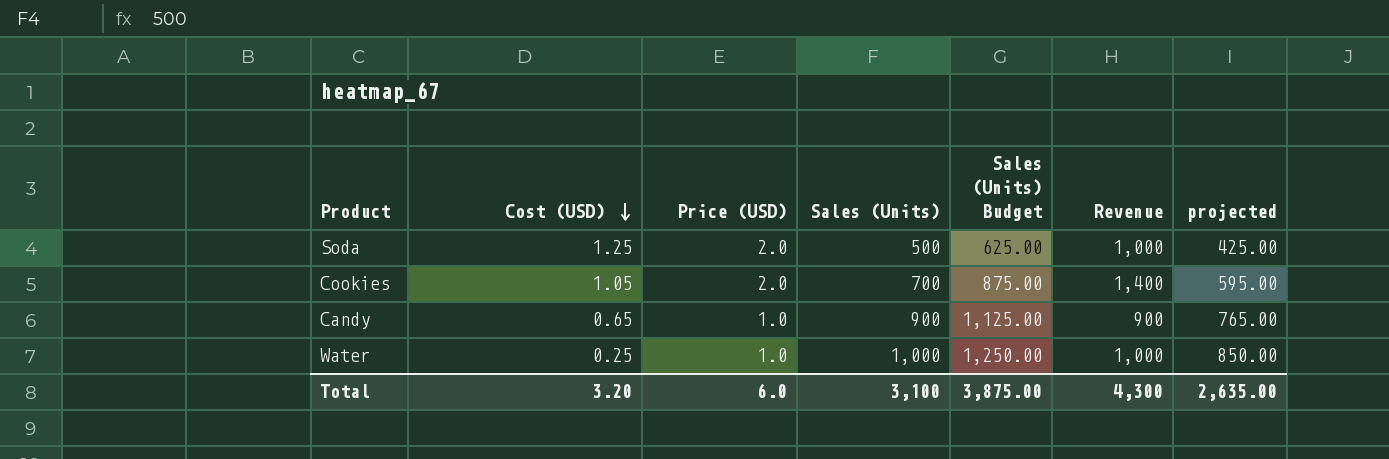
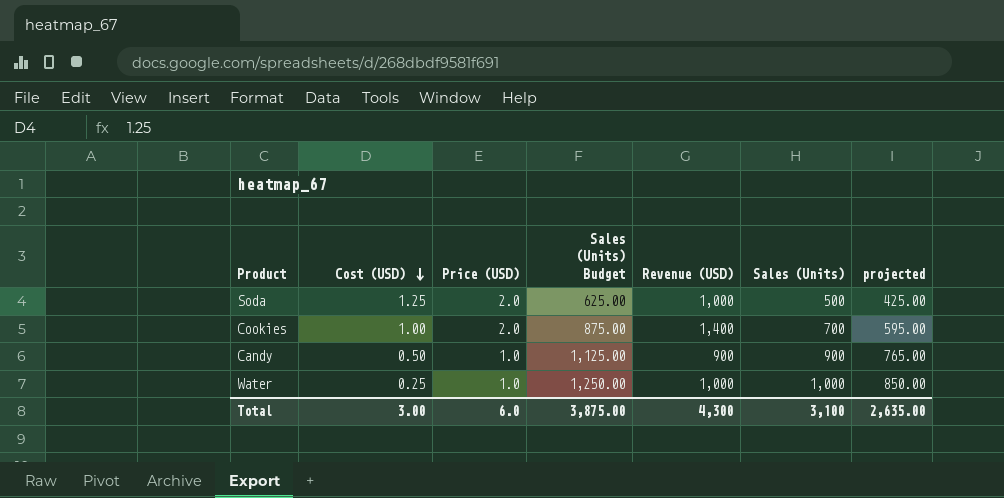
column name: Revenue -> Revenue (USD)
column Sales (Units) | position: 4 -> 6
Cookies | Cost (USD): 1.05 -> 1.00
Candy | Cost (USD): 0.65 -> 0.50
Total | Cost (USD): 3.20 -> 3.00

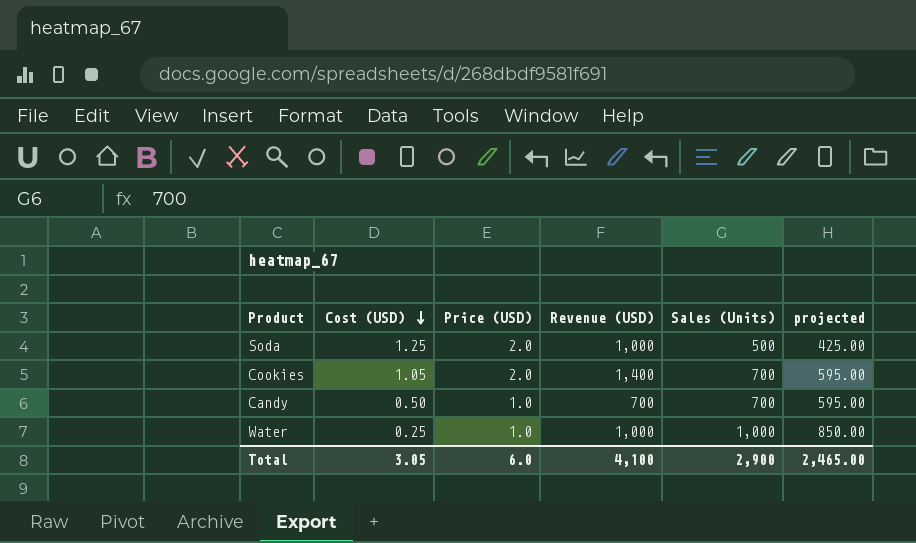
column Sales (Units) Budget | formula: [Sales (Units)] * 1.25 -> none
Cookies | Cost (USD): 1.00 -> 1.05
Candy | Revenue (USD): 900 -> 700
Candy | Sales (Units): 900 -> 700
Candy | projected: 765.00 -> 595.00
Total | Cost (USD): 3.00 -> 3.05
Total | Revenue (USD): 4,300 -> 4,100
Total | Sales (Units): 3,100 -> 2,900
Total | projected: 2,635.00 -> 2,465.00

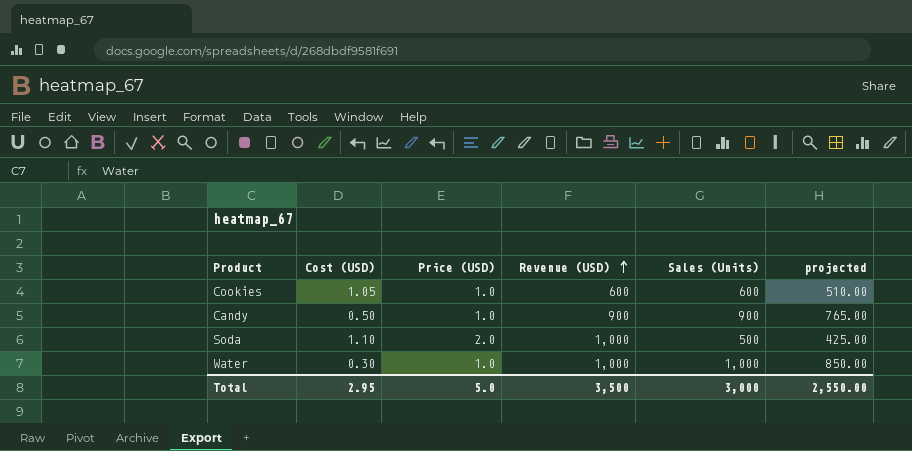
row order: Cost (USD) descending -> Revenue (USD) ascending
Cookies | Price (USD): 2.0 -> 1.0
Cookies | Revenue (USD): 1,400 -> 600
Cookies | Sales (Units): 700 -> 600
Cookies | projected: 595.00 -> 510.00
Candy | Revenue (USD): 700 -> 900
Candy | Sales (Units): 700 -> 900
Candy | projected: 595.00 -> 765.00
Soda | Cost (USD): 1.25 -> 1.10
Water | Cost (USD): 0.25 -> 0.30
Total | Cost (USD): 3.05 -> 2.95
Total | Price (USD): 6.0 -> 5.0
Total | Revenue (USD): 4,100 -> 3,500
Total | Sales (Units): 2,900 -> 3,000
Total | projected: 2,465.00 -> 2,550.00

